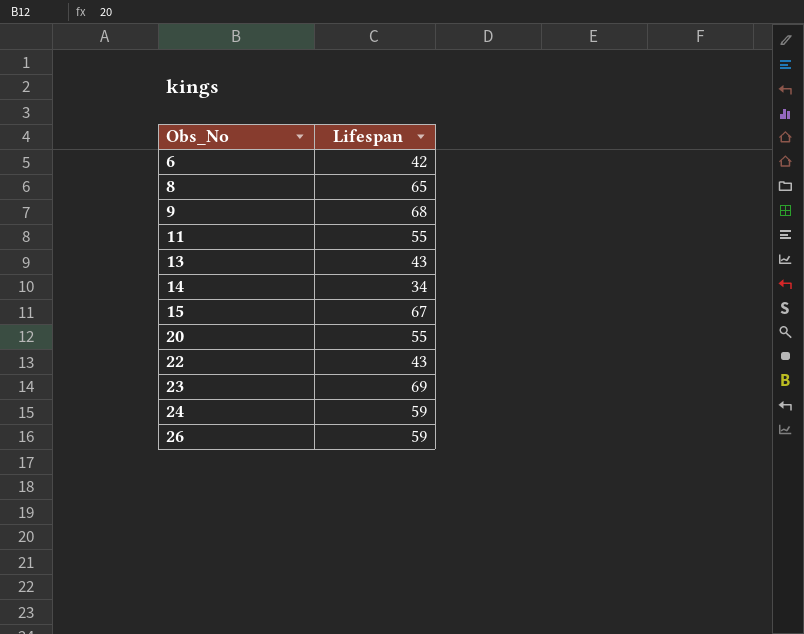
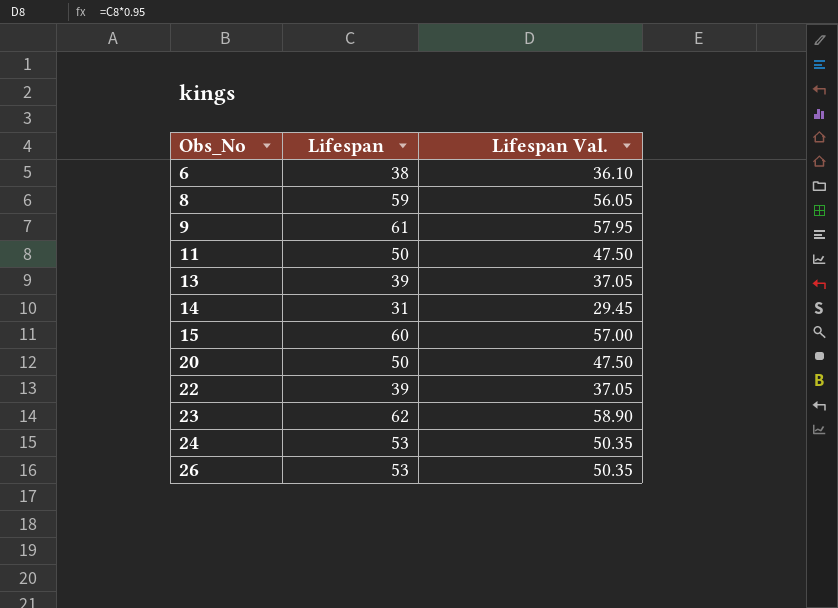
column Lifespan Val. | formula: none -> [Lifespan] * 0.95
6 | Lifespan: 42 -> 38
8 | Lifespan: 65 -> 59
9 | Lifespan: 68 -> 61
11 | Lifespan: 55 -> 50
13 | Lifespan: 43 -> 39
14 | Lifespan: 34 -> 31
15 | Lifespan: 67 -> 60
20 | Lifespan: 55 -> 50
22 | Lifespan: 43 -> 39
23 | Lifespan: 69 -> 62
24 | Lifespan: 59 -> 53
26 | Lifespan: 59 -> 53

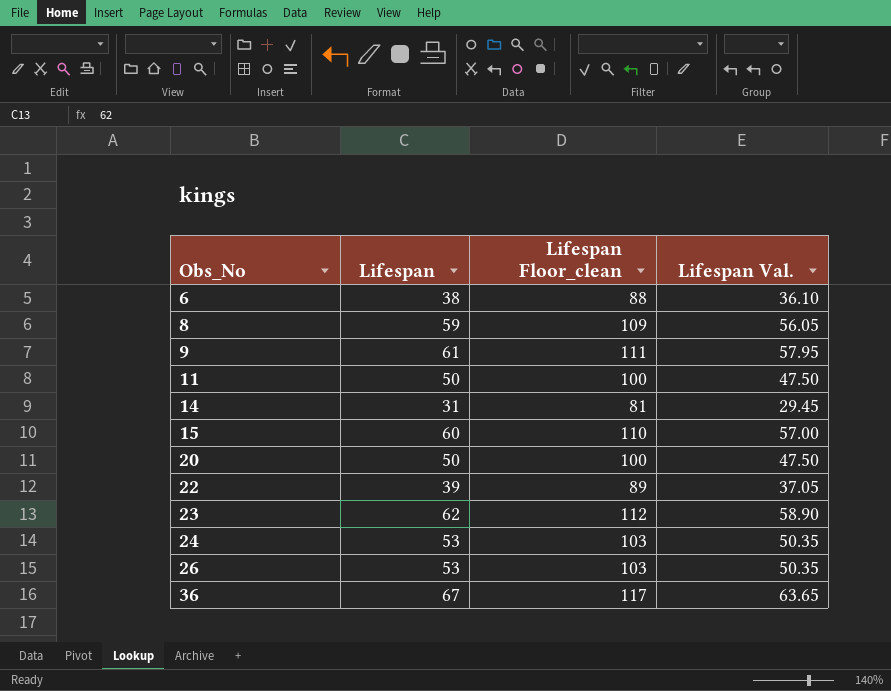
column Lifespan Floor_clean | formula: none -> [Lifespan] + 50
row 13: 39 | 37.05 -> none
row 36: none -> 67 | 117 | 63.65

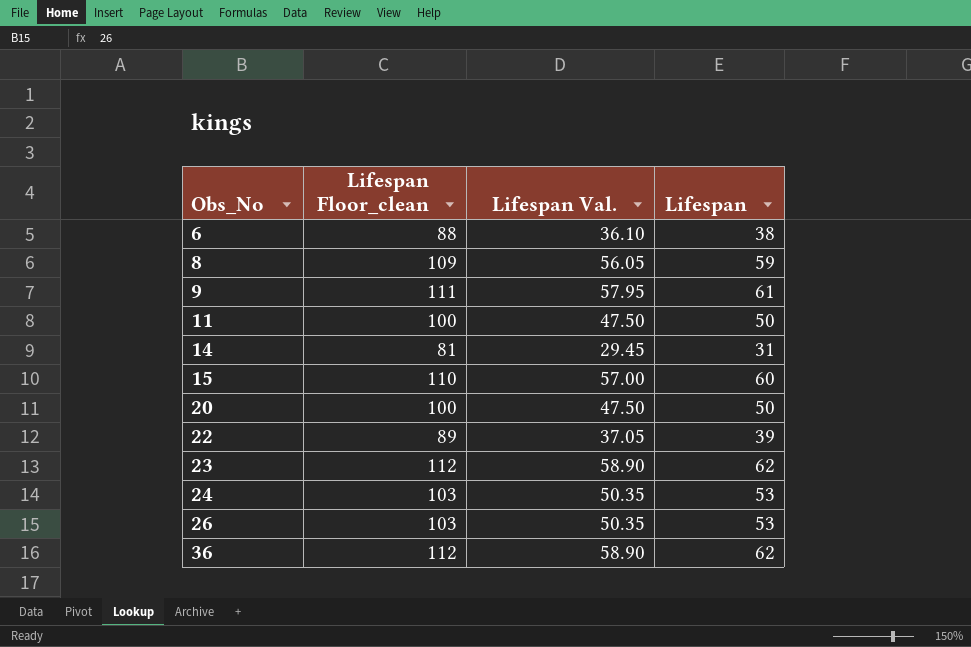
column Lifespan | position: 2 -> 4
36 | Lifespan Floor_clean: 117 -> 112
36 | Lifespan Val.: 63.65 -> 58.90
36 | Lifespan: 67 -> 62

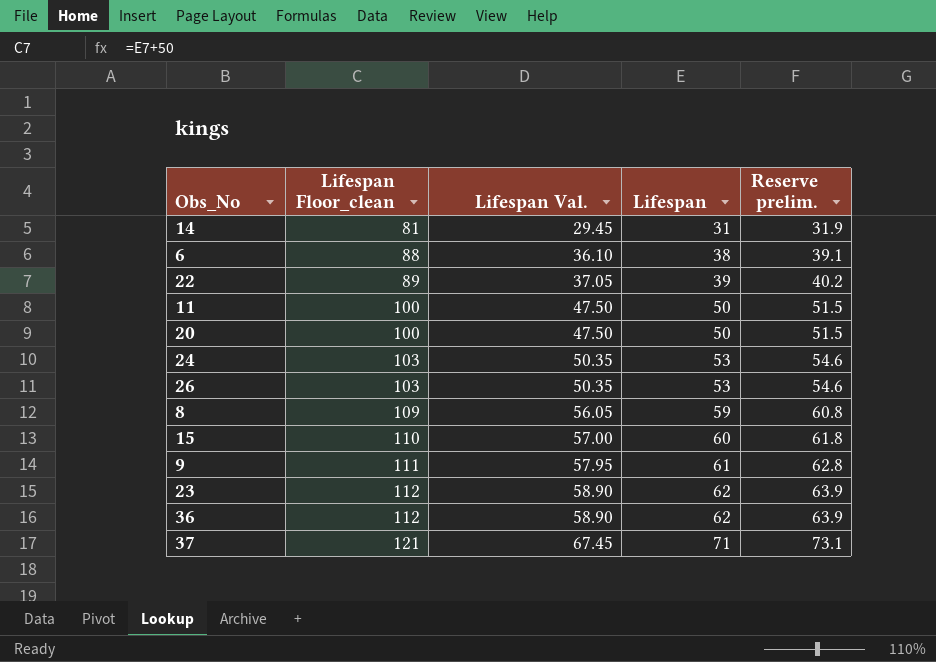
row order: Obs_No ascending -> Lifespan Floor_clean ascending
column Reserve prelim. | formula: none -> [Lifespan] * 1.03
row 37: none -> 121 | 67.45 | 71 | 73.1

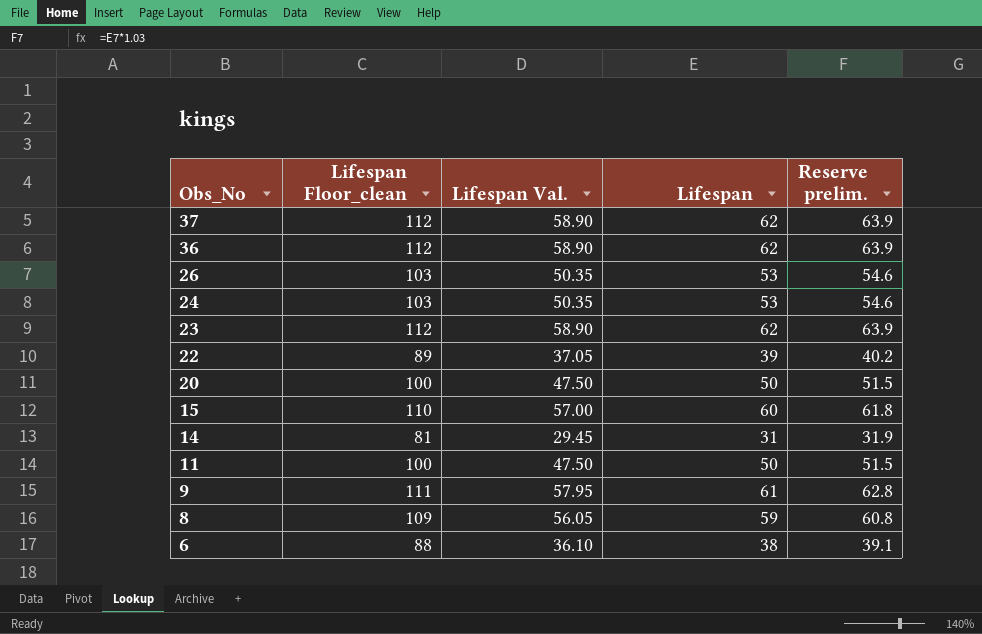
row order: Lifespan Floor_clean ascending -> Obs_No descending
37 | Lifespan Floor_clean: 121 -> 112
37 | Lifespan Val.: 67.45 -> 58.90
37 | Lifespan: 71 -> 62
37 | Reserve prelim.: 73.1 -> 63.9

